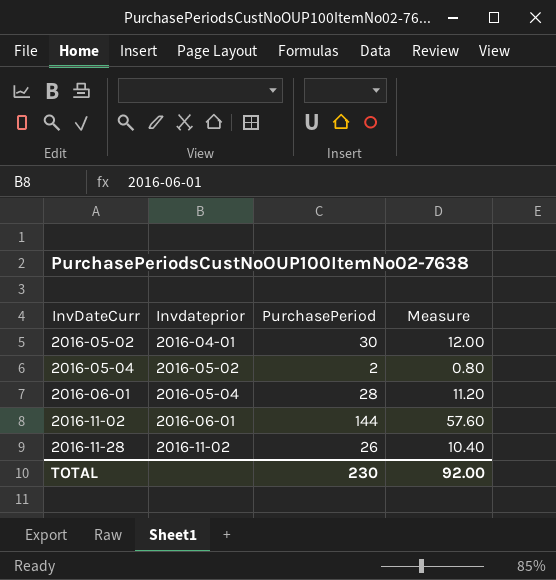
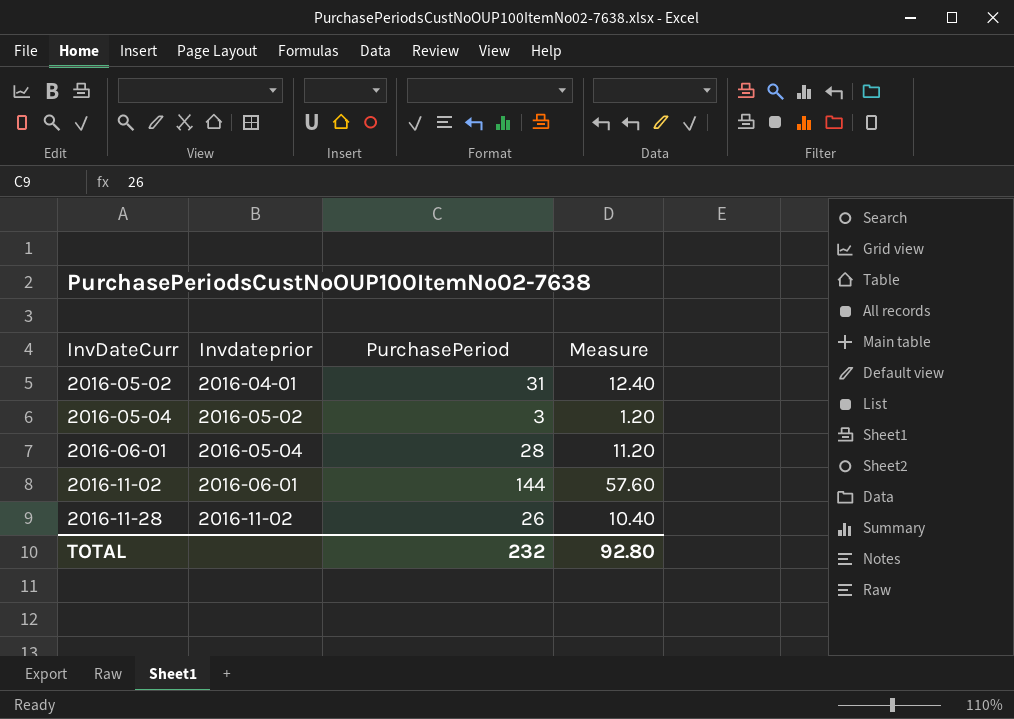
2016-05-02 | PurchasePeriod: 30 -> 31
2016-05-02 | Measure: 12.00 -> 12.40
2016-05-04 | PurchasePeriod: 2 -> 3
2016-05-04 | Measure: 0.80 -> 1.20
TOTAL | PurchasePeriod: 230 -> 232
TOTAL | Measure: 92.00 -> 92.80

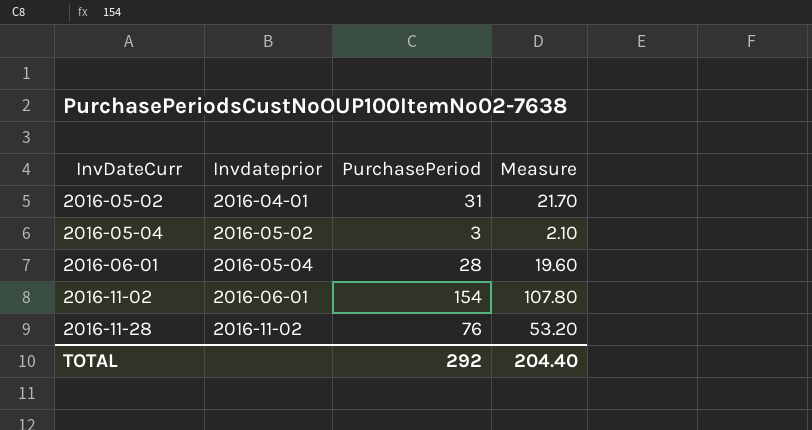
column Measure | formula: [PurchasePeriod] * 0.4 -> [PurchasePeriod] * 0.7
2016-11-02 | PurchasePeriod: 144 -> 154
2016-11-28 | PurchasePeriod: 26 -> 76
TOTAL | PurchasePeriod: 232 -> 292
TOTAL | Measure: 92.80 -> 204.40

